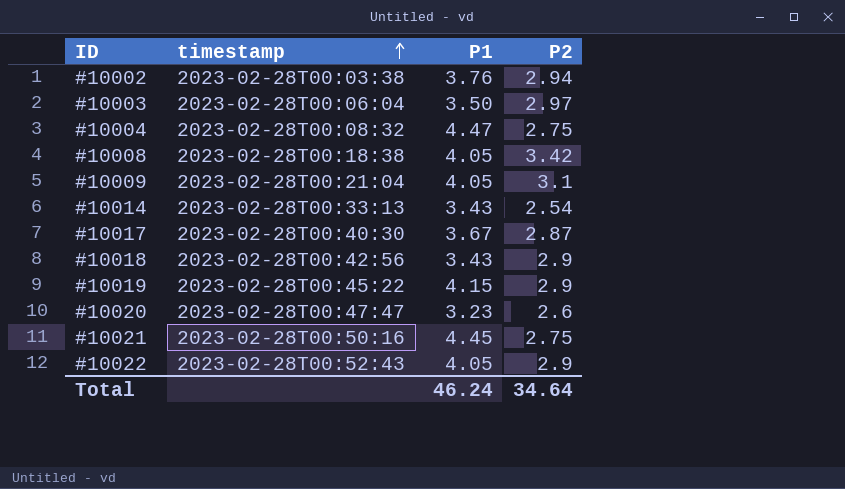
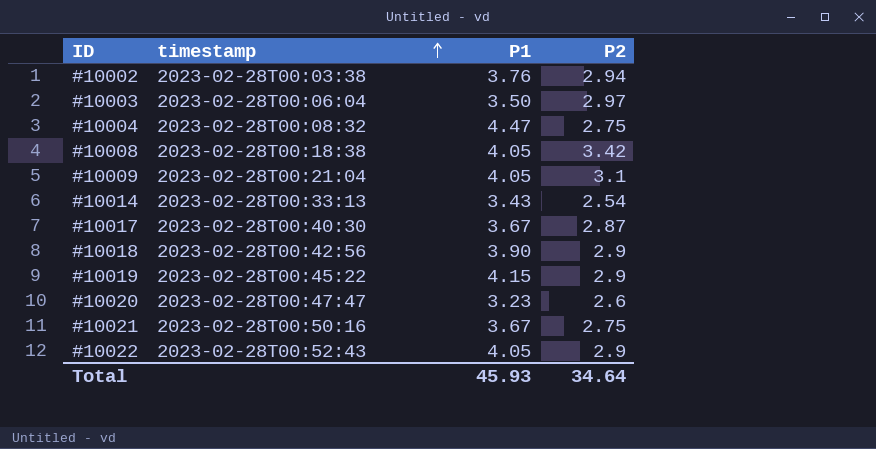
#10018 | P1: 3.43 -> 3.90
#10021 | P1: 4.45 -> 3.67
Total | P1: 46.24 -> 45.93

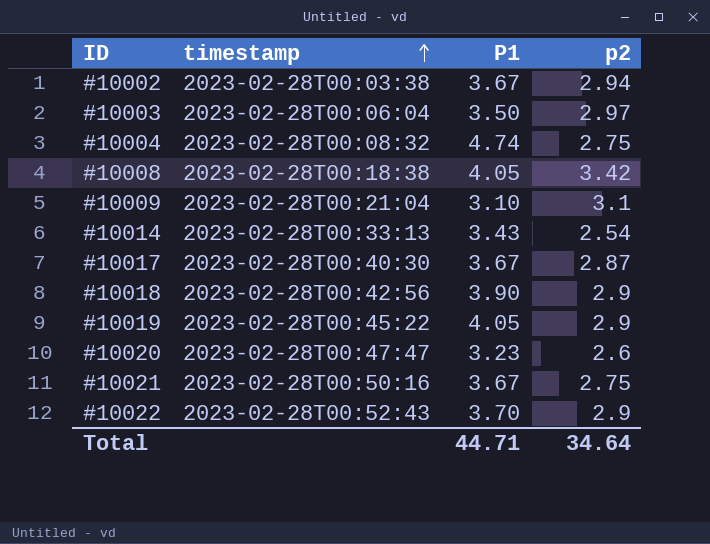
column name: P2 -> p2
#10002 | P1: 3.76 -> 3.67
#10004 | P1: 4.47 -> 4.74
#10009 | P1: 4.05 -> 3.10
#10019 | P1: 4.15 -> 4.05
#10022 | P1: 4.05 -> 3.70
Total | P1: 45.93 -> 44.71

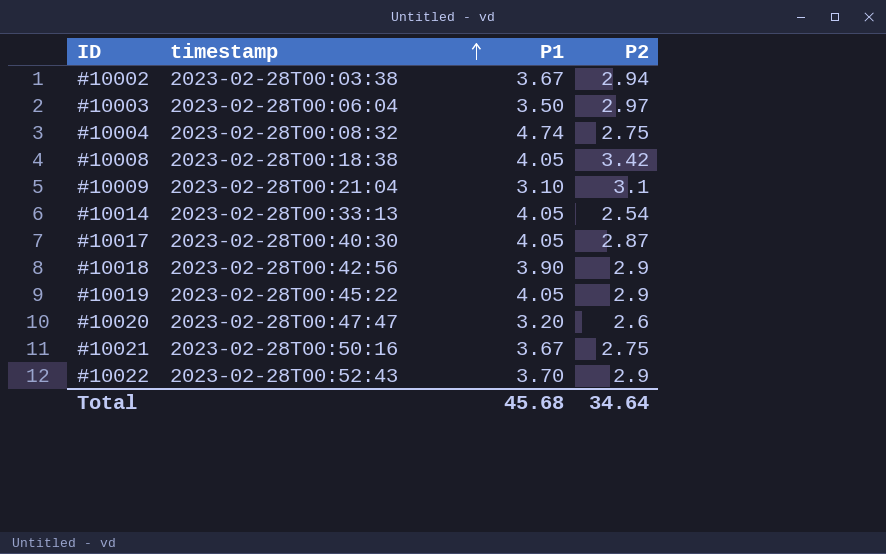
column name: p2 -> P2
#10014 | P1: 3.43 -> 4.05
#10017 | P1: 3.67 -> 4.05
#10020 | P1: 3.23 -> 3.20
Total | P1: 44.71 -> 45.68

